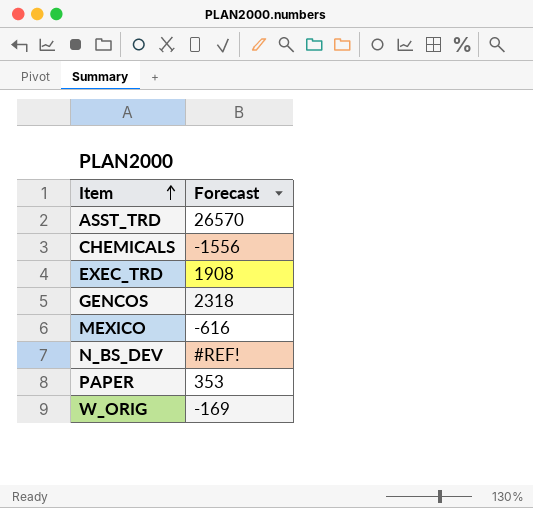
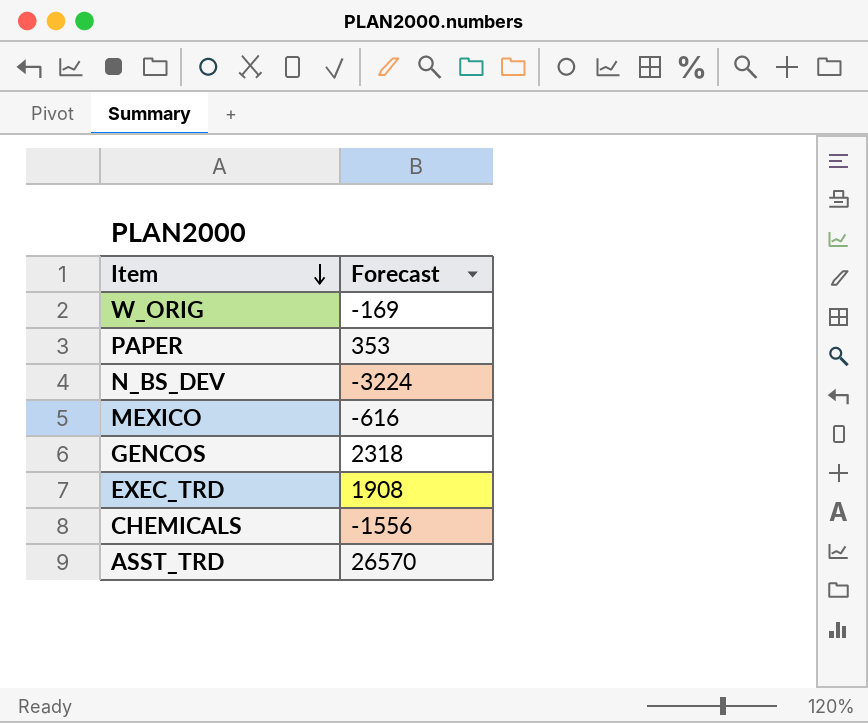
row order: Item ascending -> Item descending
N_BS_DEV | Forecast: #REF! -> -3224

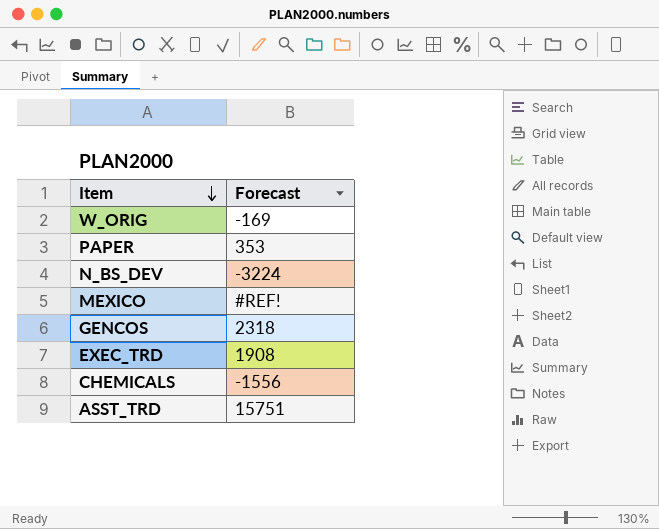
MEXICO | Forecast: -616 -> #REF!
ASST_TRD | Forecast: 26570 -> 15751

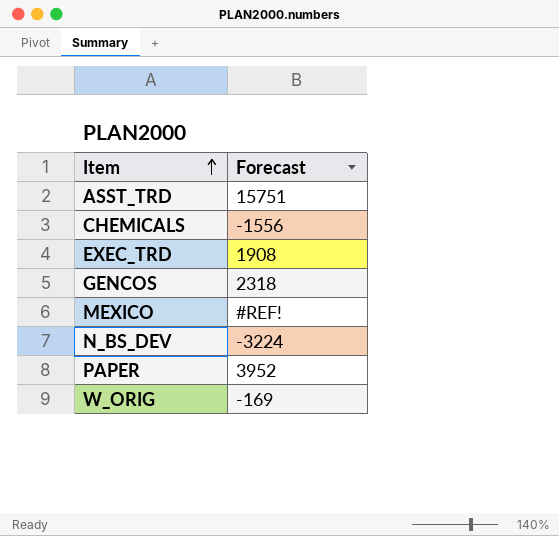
row order: Item descending -> Item ascending
PAPER | Forecast: 353 -> 3952

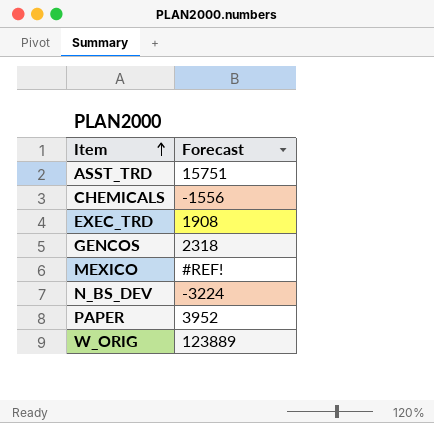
W_ORIG | Forecast: -169 -> 123889

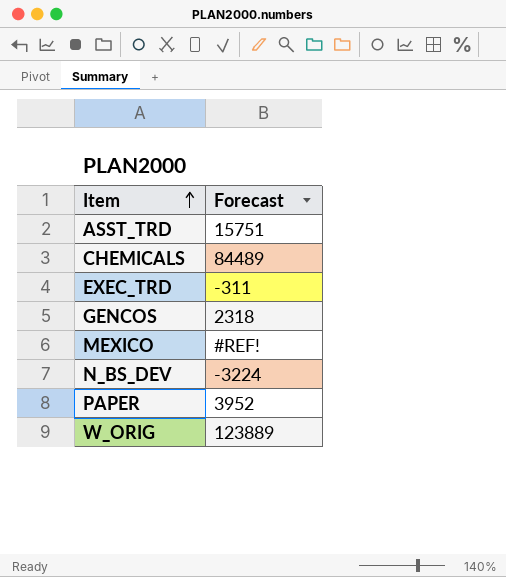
CHEMICALS | Forecast: -1556 -> 84489
EXEC_TRD | Forecast: 1908 -> -311

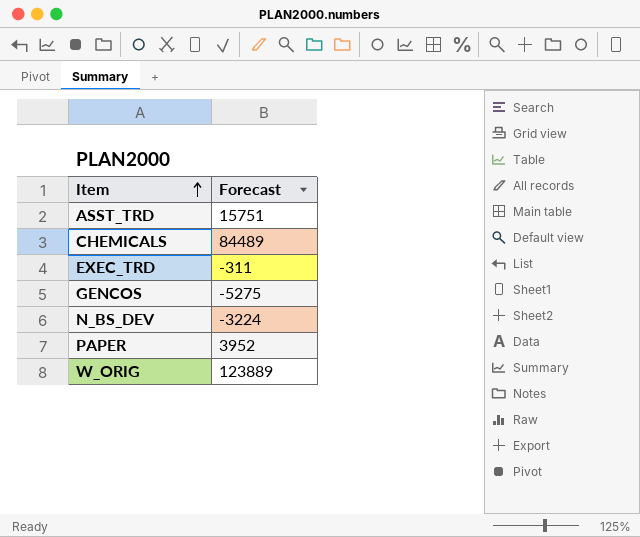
row MEXICO: #REF! -> none
GENCOS | Forecast: 2318 -> -5275

